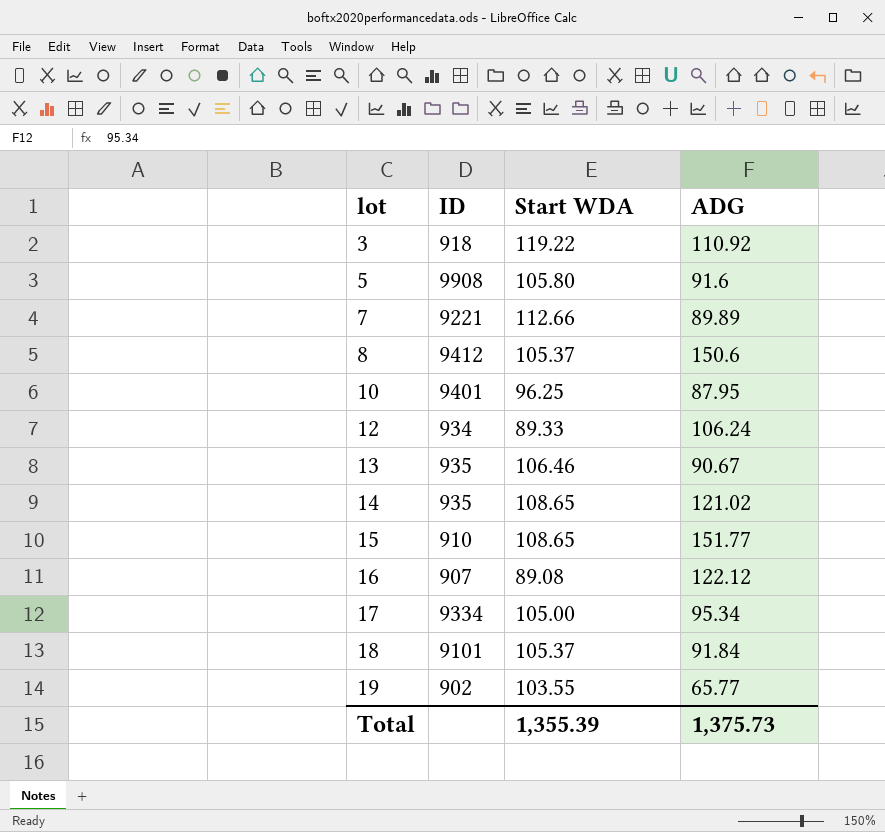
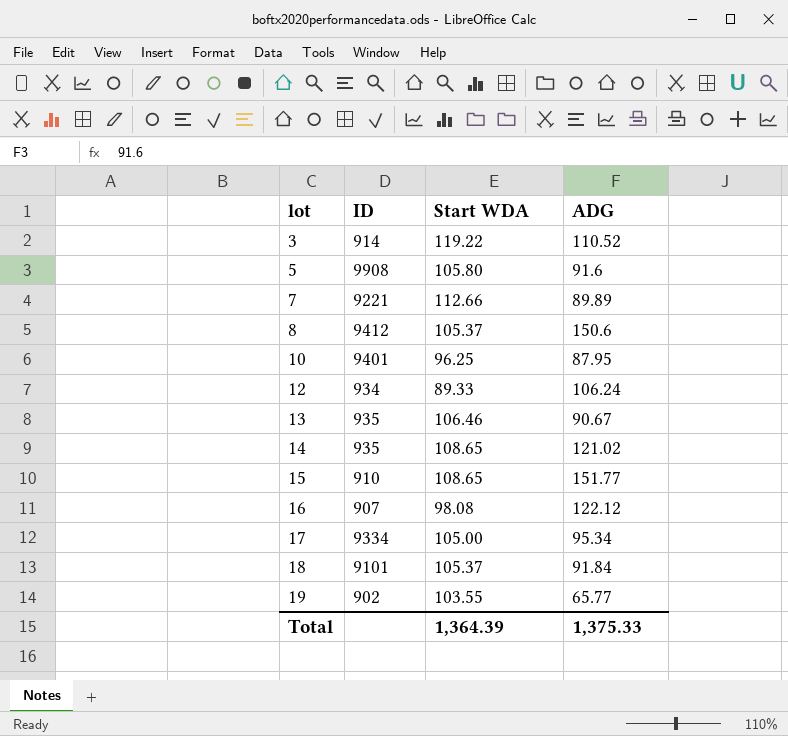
3 | ID: 918 -> 914
3 | ADG: 110.92 -> 110.52
16 | Start WDA: 89.08 -> 98.08
Total | Start WDA: 1,355.39 -> 1,364.39
Total | ADG: 1,375.73 -> 1,375.33

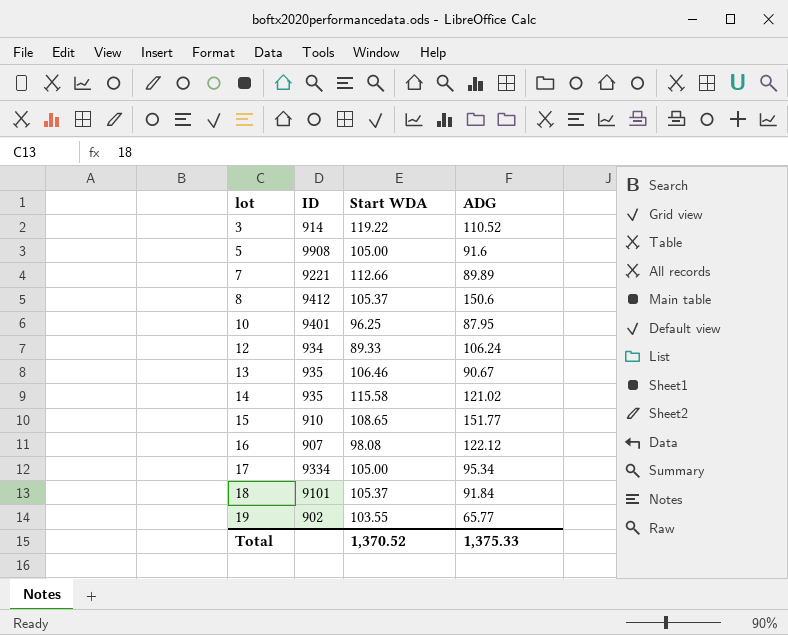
5 | Start WDA: 105.80 -> 105.00
14 | Start WDA: 108.65 -> 115.58
Total | Start WDA: 1,364.39 -> 1,370.52

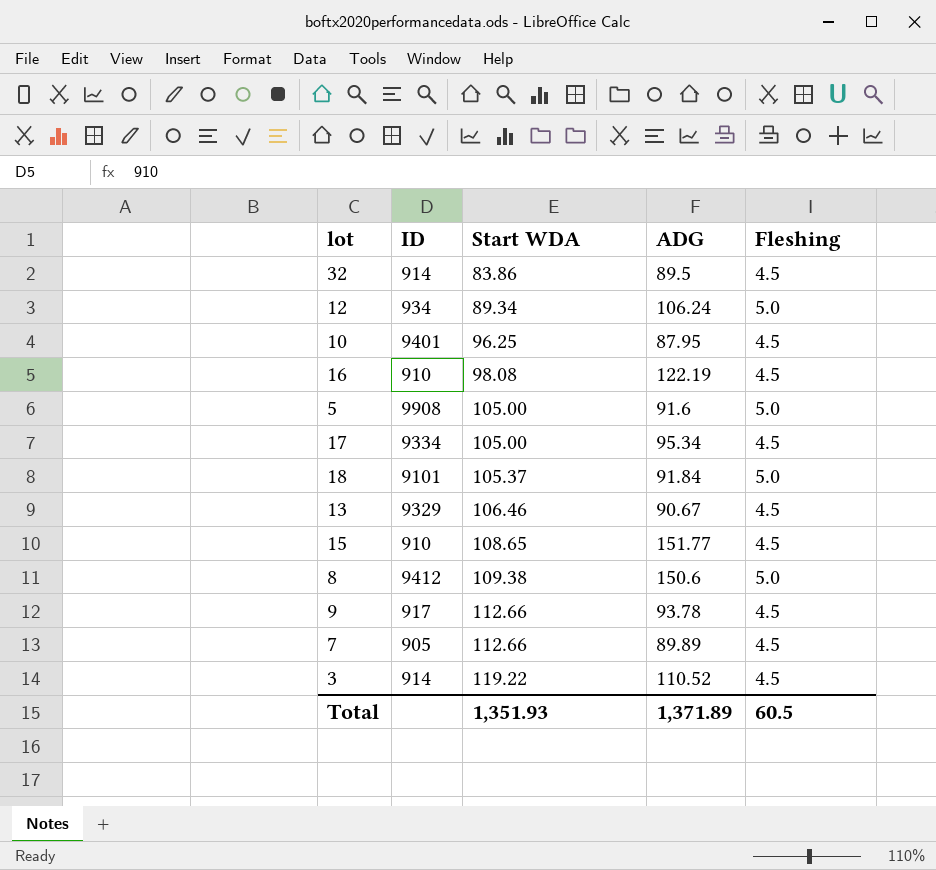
row order: lot ascending -> Start WDA ascending
column Fleshing | position: none -> 5
row 14: 935 | 115.58 | 121.02 -> none
row 19: 902 | 103.55 | 65.77 -> none
row 32: none -> 914 | 83.86 | 89.5 | 4.5
12 | Start WDA: 89.33 -> 89.34
16 | ID: 907 -> 910
16 | ADG: 122.12 -> 122.19
13 | ID: 935 -> 9329
8 | Start WDA: 105.37 -> 109.38
row 9: none -> 917 | 112.66 | 93.78 | 4.5
7 | ID: 9221 -> 905
Total | Start WDA: 1,370.52 -> 1,351.93
Total | ADG: 1,375.33 -> 1,371.89

